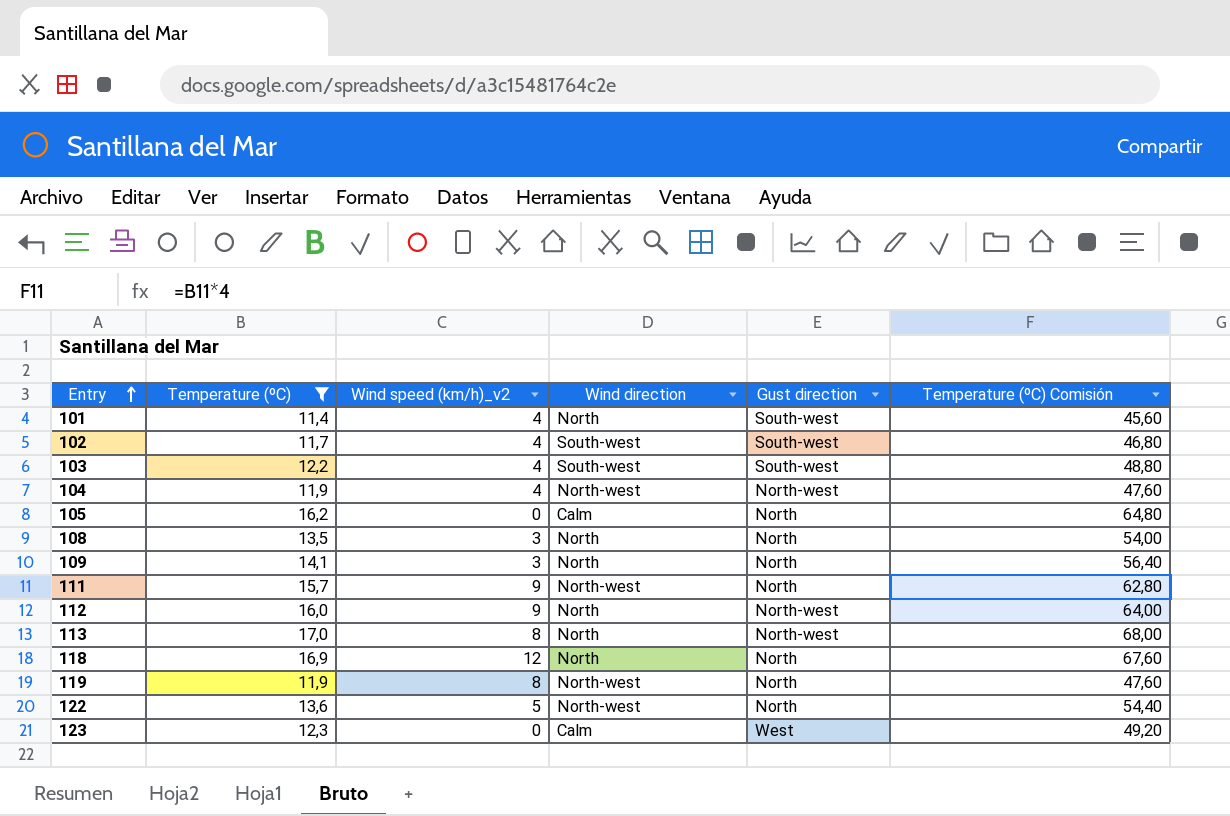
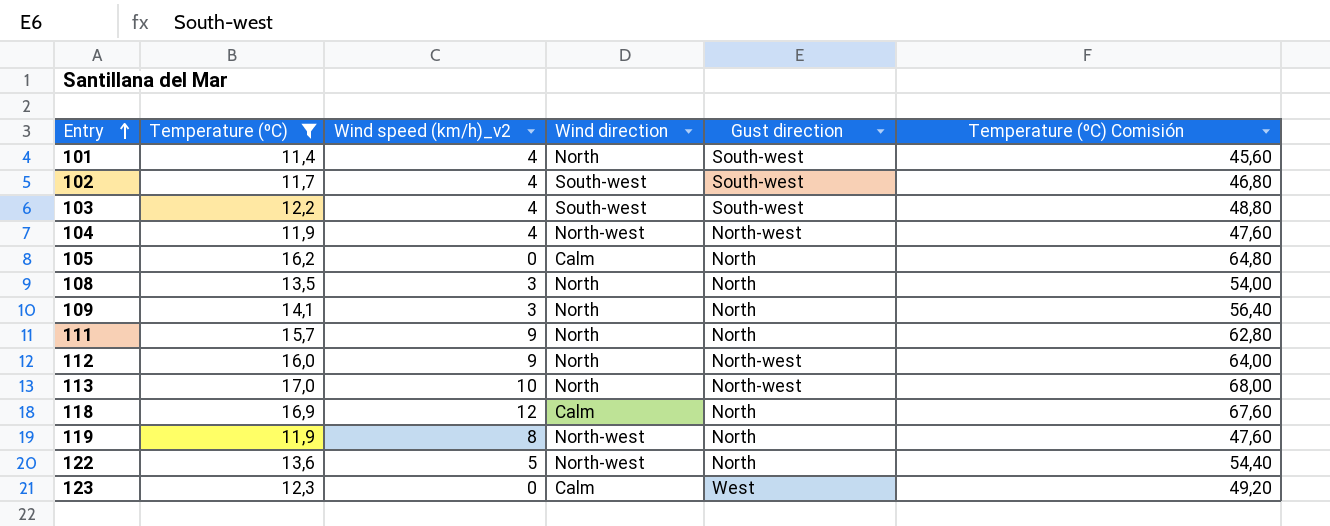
111 | Wind direction: North-west -> North
113 | Wind speed (km/h)_v2: 8 -> 10
118 | Wind direction: North -> Calm

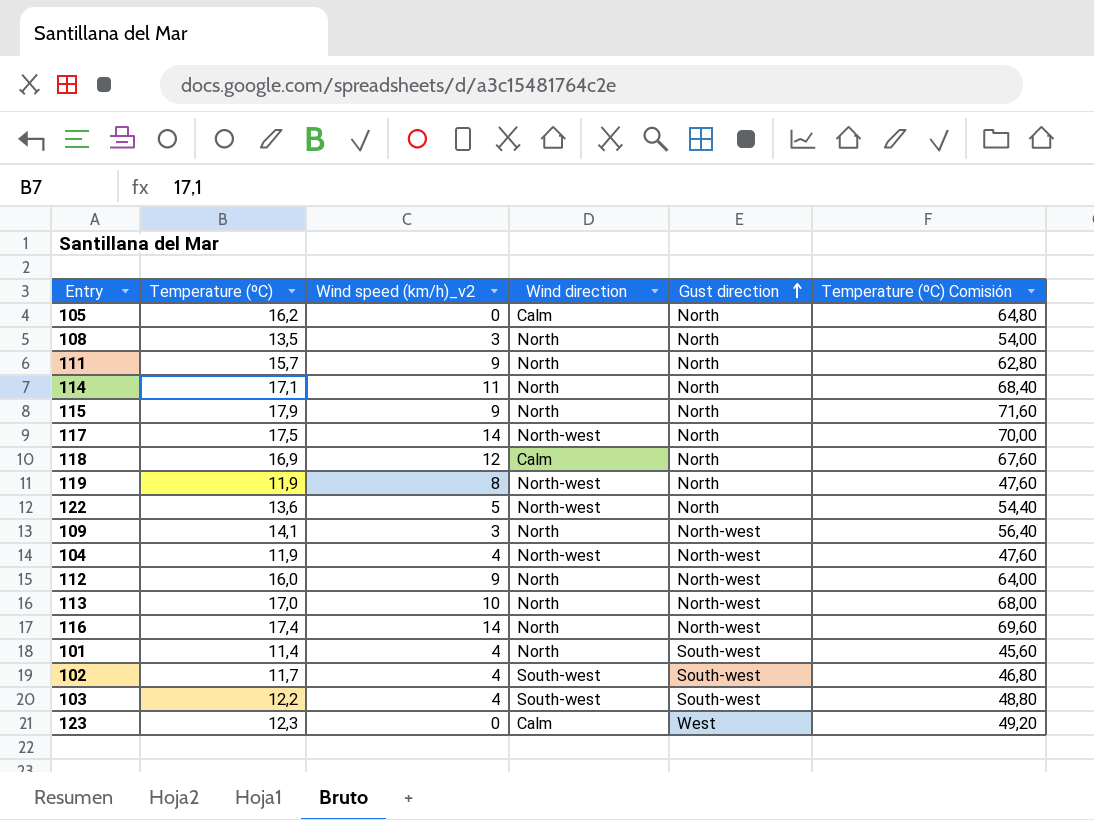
filter: Temperature (ºC) <= 17,0 -> none
row order: Entry ascending -> Gust direction ascending
109 | Gust direction: North -> North-west

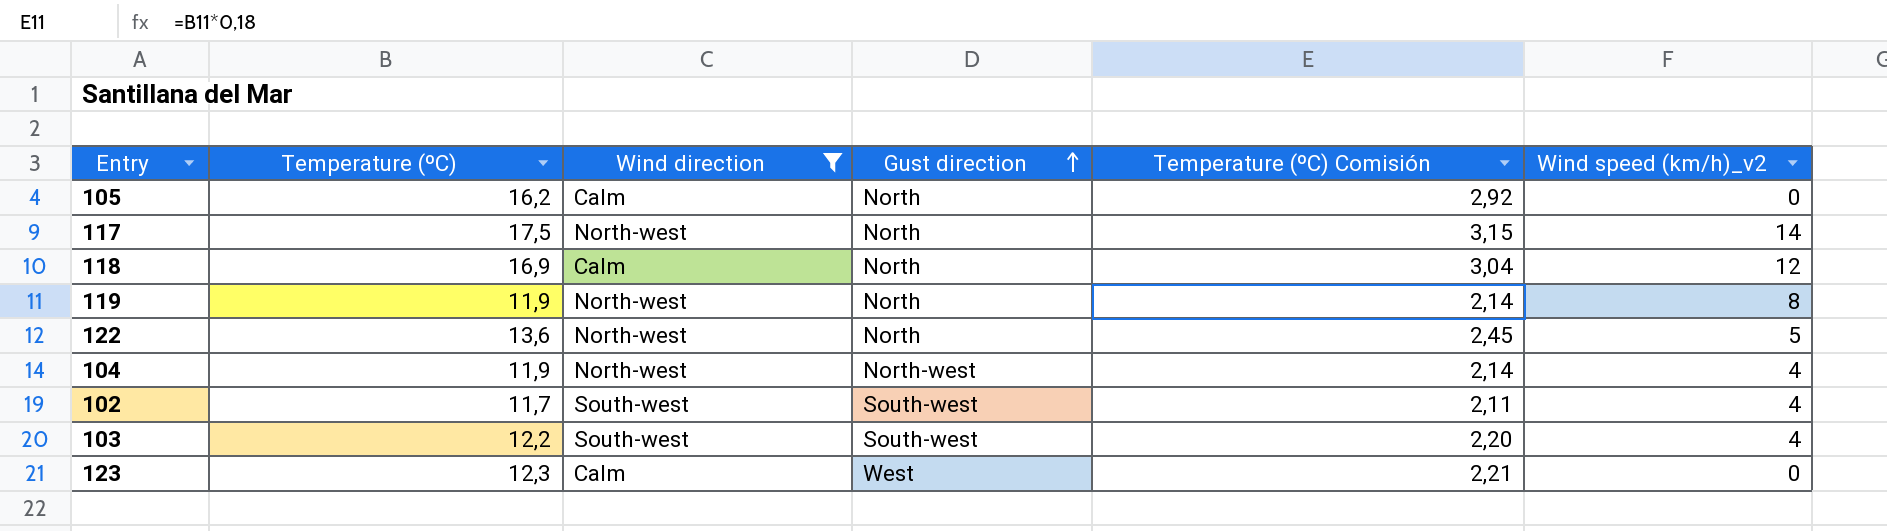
filter: none -> Wind direction != North
column Temperature (ºC) Comisión | formula: [Temperature (ºC)] * 4 -> [Temperature (ºC)] * 0,18
column Wind speed (km/h)_v2 | position: 3 -> 6

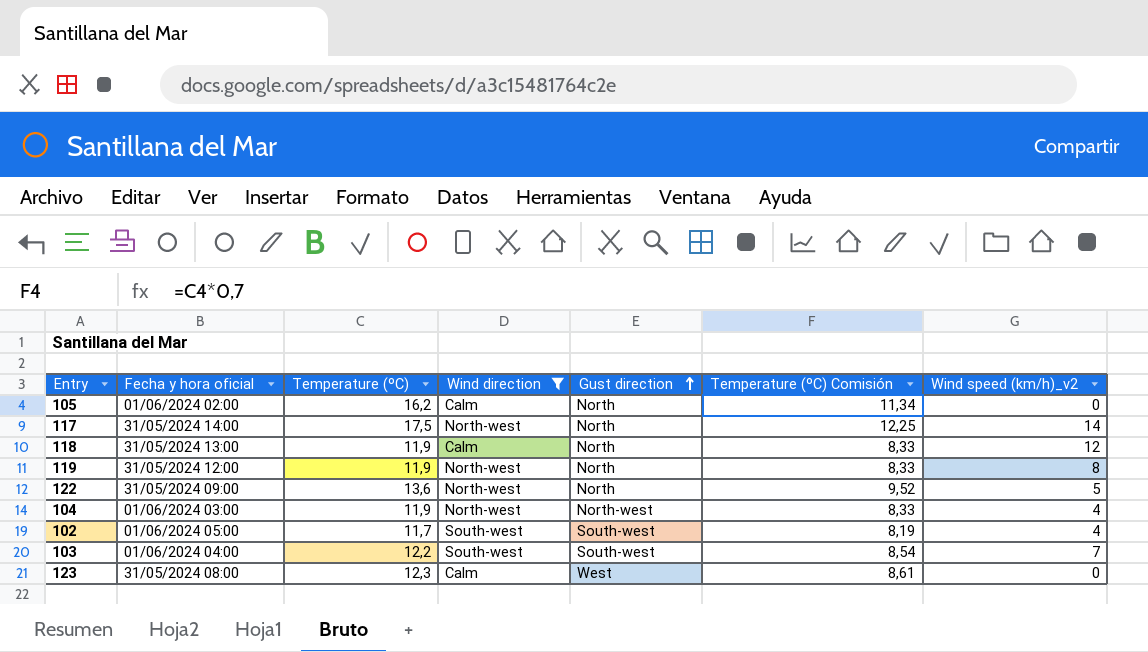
column Fecha y hora oficial | position: none -> 2
column Temperature (ºC) Comisión | formula: [Temperature (ºC)] * 0,18 -> [Temperature (ºC)] * 0,7
118 | Temperature (ºC): 16,9 -> 11,9
103 | Wind speed (km/h)_v2: 4 -> 7

